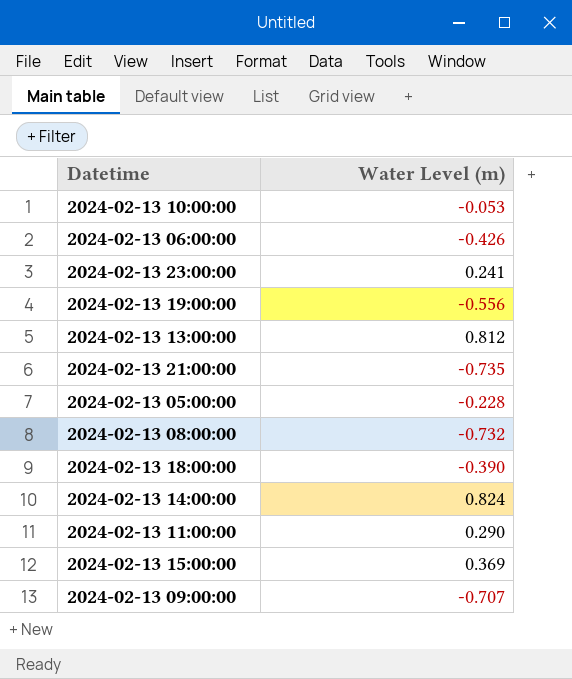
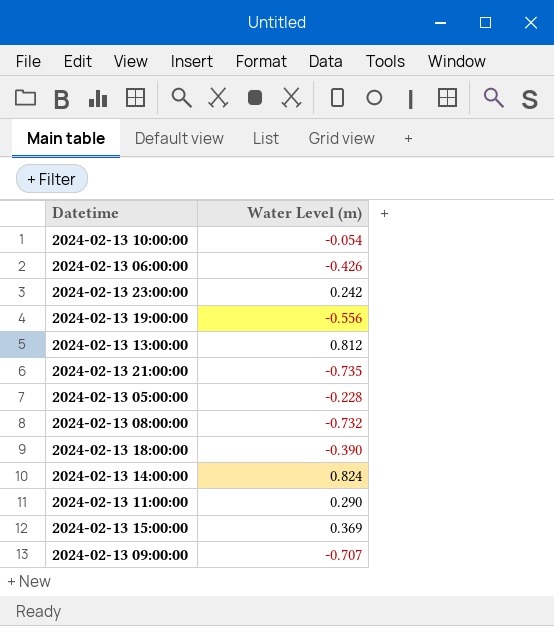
2024-02-13 10:00:00 | Water Level (m): -0.053 -> -0.054
2024-02-13 23:00:00 | Water Level (m): 0.241 -> 0.242

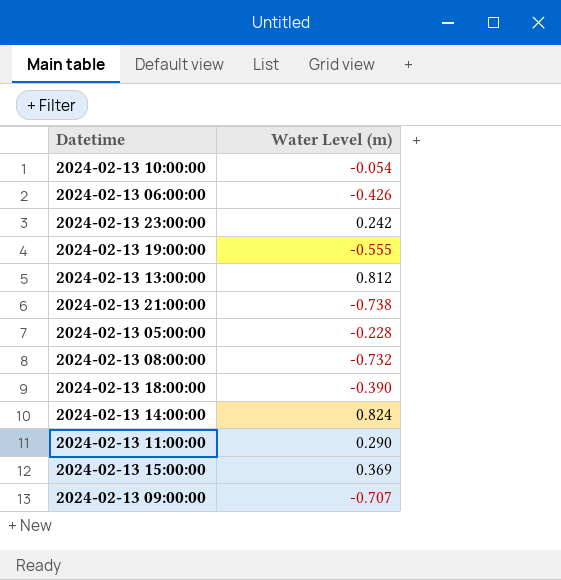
2024-02-13 19:00:00 | Water Level (m): -0.556 -> -0.555
2024-02-13 21:00:00 | Water Level (m): -0.735 -> -0.738

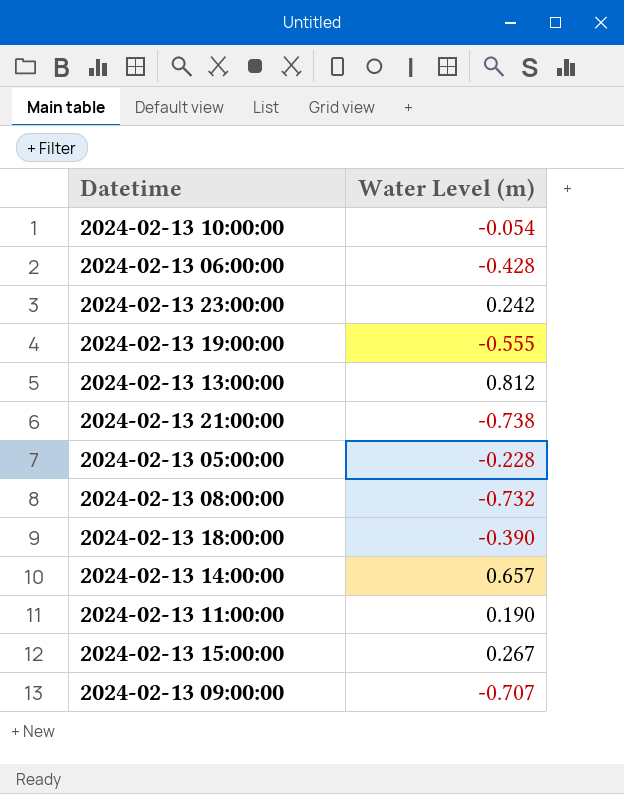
2024-02-13 06:00:00 | Water Level (m): -0.426 -> -0.428
2024-02-13 14:00:00 | Water Level (m): 0.824 -> 0.657
2024-02-13 11:00:00 | Water Level (m): 0.290 -> 0.190
2024-02-13 15:00:00 | Water Level (m): 0.369 -> 0.267

